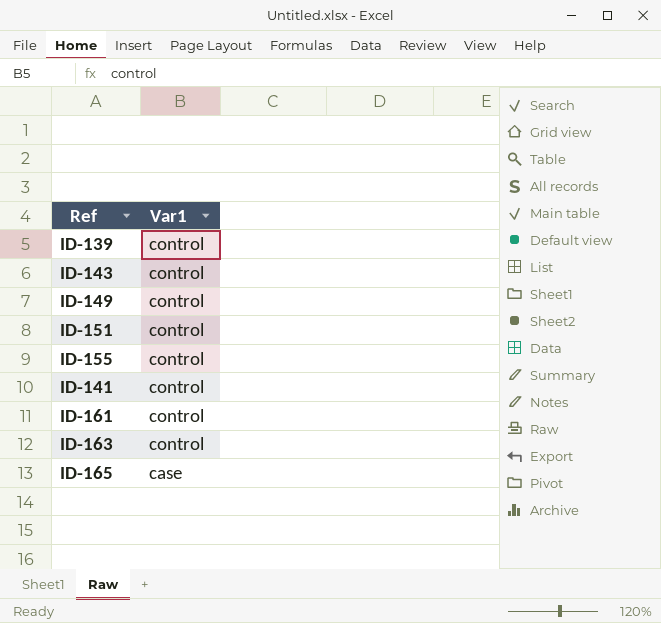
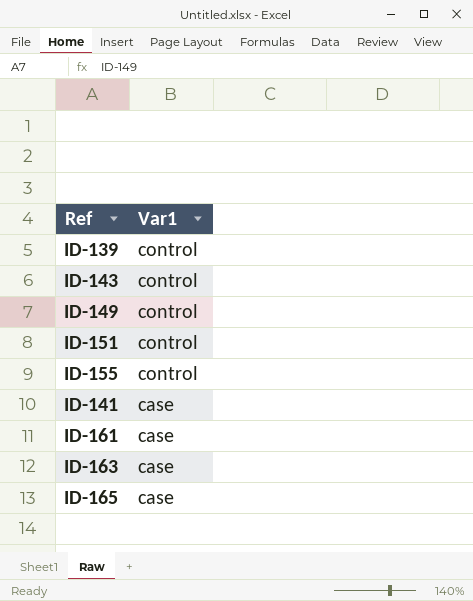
ID-141 | Var1: control -> case
ID-161 | Var1: control -> case
ID-163 | Var1: control -> case

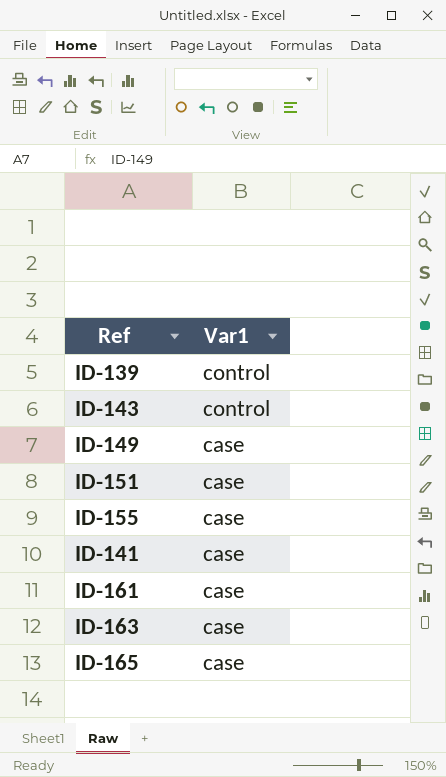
ID-149 | Var1: control -> case
ID-151 | Var1: control -> case
ID-155 | Var1: control -> case

